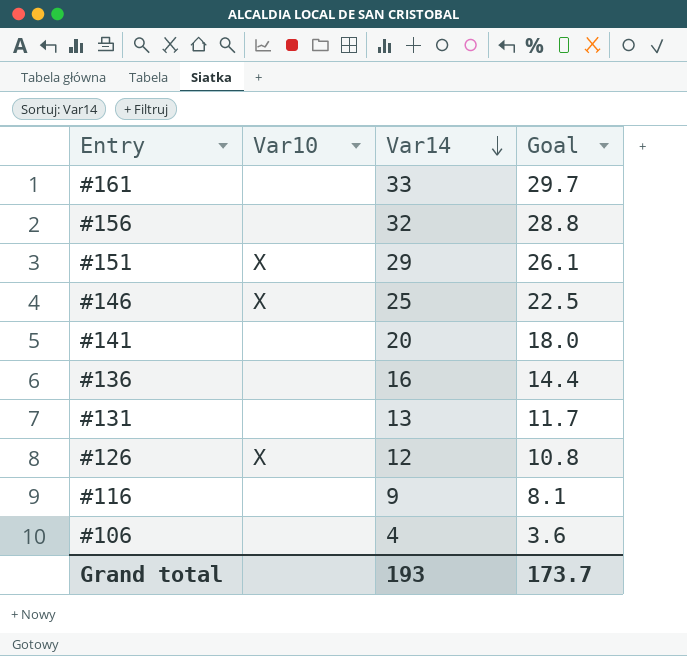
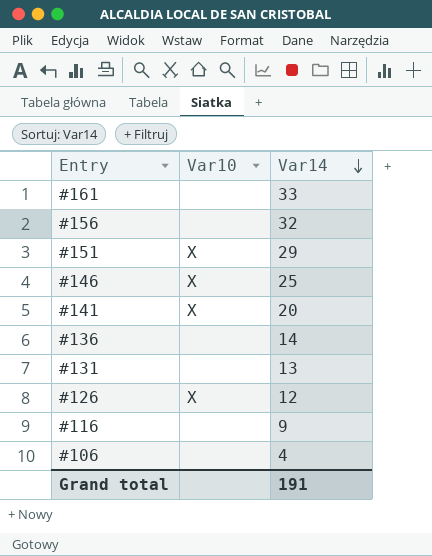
column Goal | formula: [Var14] * 0.9 -> none
#141 | Var10: none -> X
#136 | Var14: 16 -> 14
Grand total | Var14: 193 -> 191

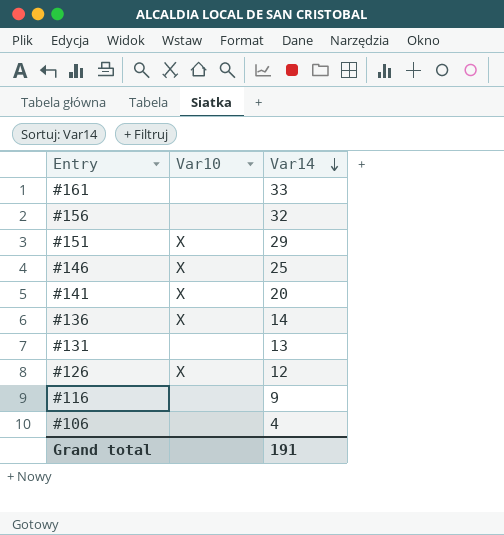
#136 | Var10: none -> X

